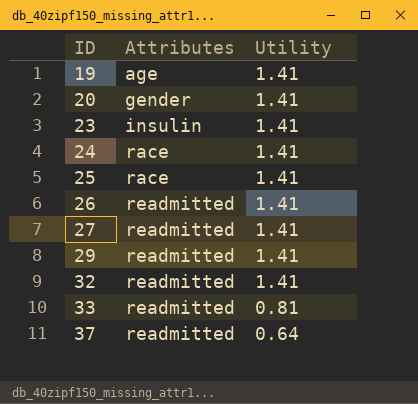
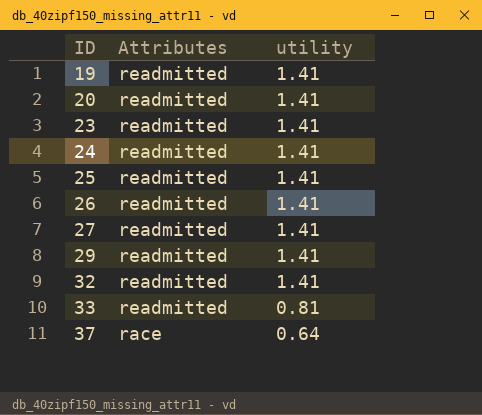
column name: Utility -> utility
19 | Attributes: age -> readmitted
20 | Attributes: gender -> readmitted
23 | Attributes: insulin -> readmitted
24 | Attributes: race -> readmitted
25 | Attributes: race -> readmitted
37 | Attributes: readmitted -> race

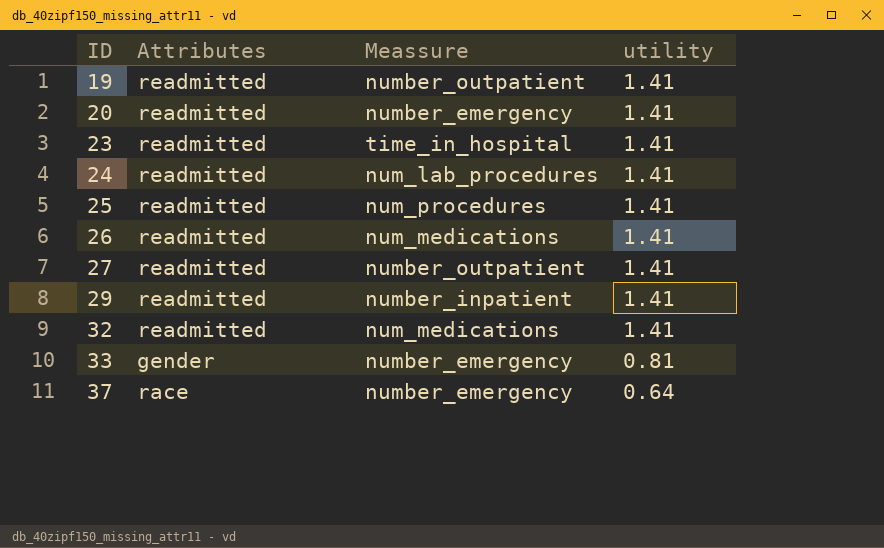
column Meassure | position: none -> 3
33 | Attributes: readmitted -> gender

